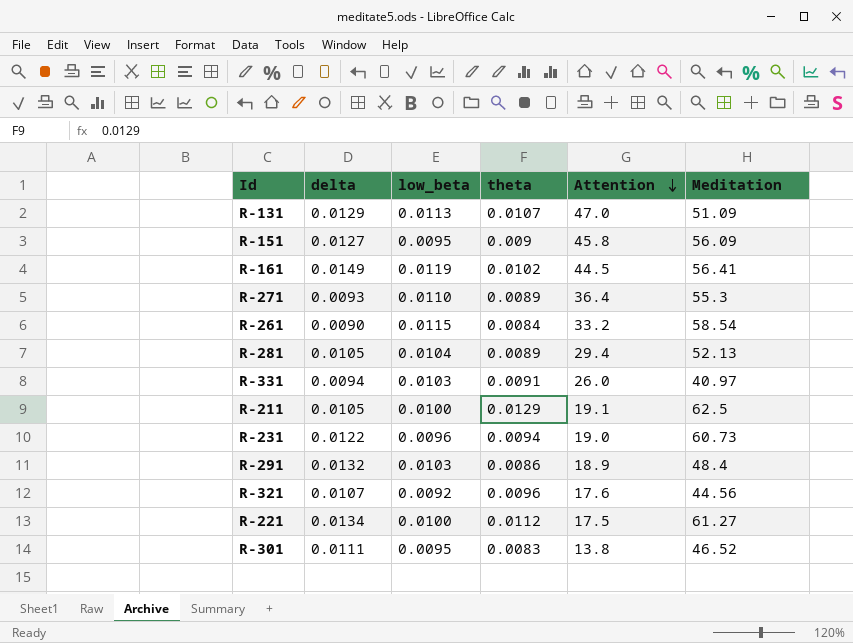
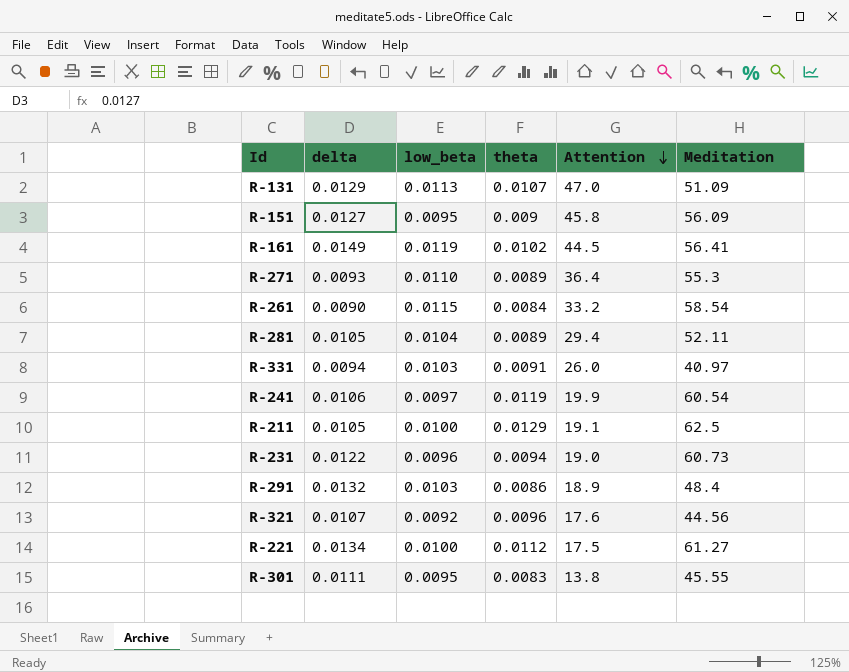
R-281 | Meditation: 52.13 -> 52.11
row R-241: none -> 0.0106 | 0.0097 | 0.0119 | 19.9 | 60.54
R-301 | Meditation: 46.52 -> 45.55

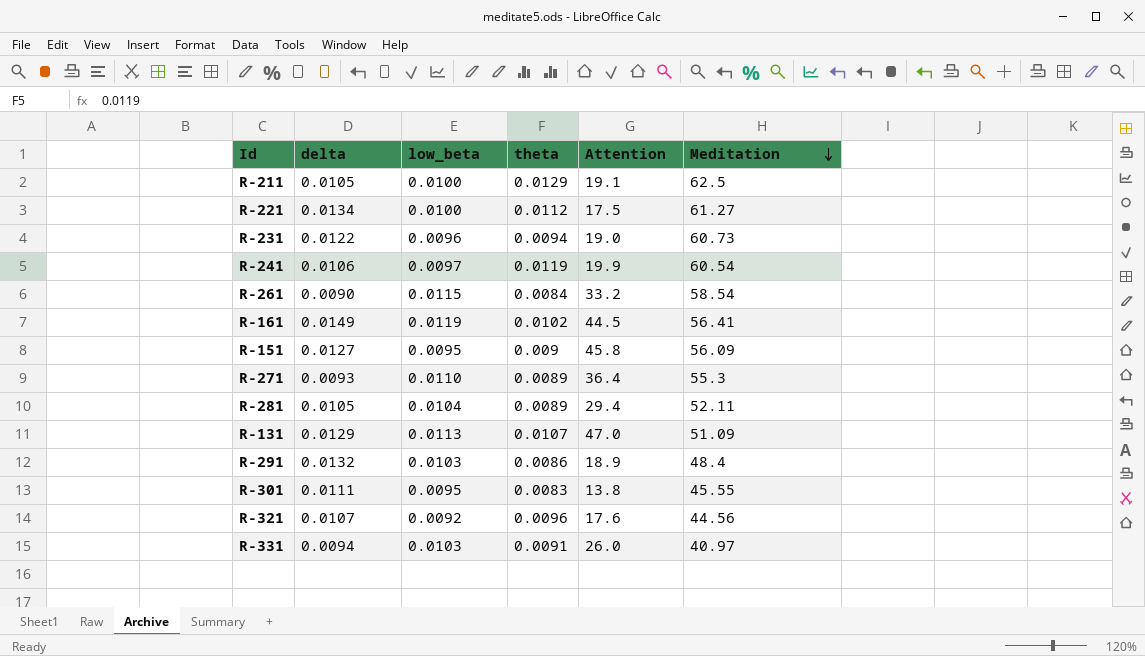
row order: Attention descending -> Meditation descending

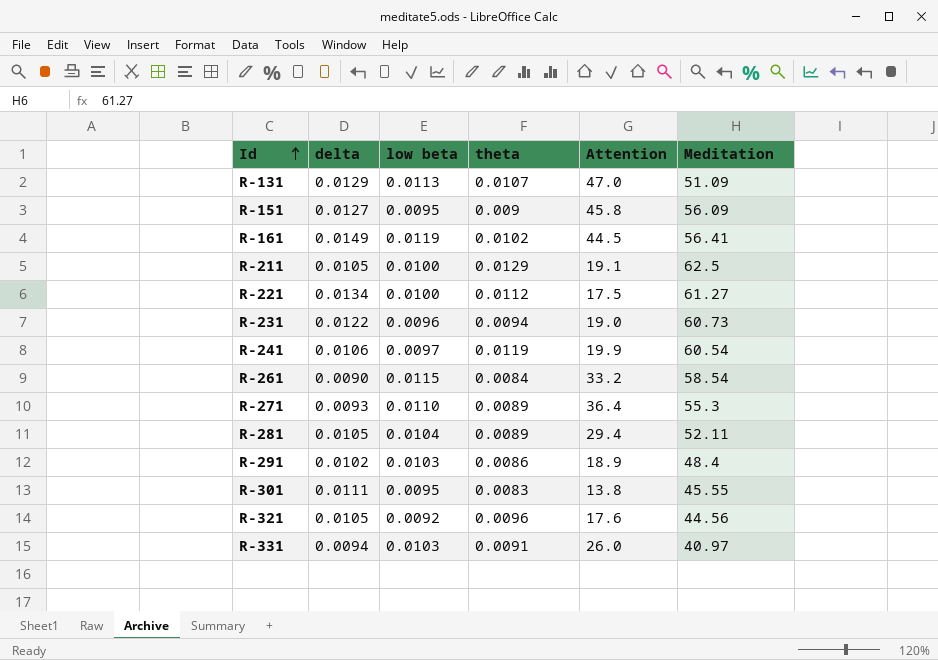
row order: Meditation descending -> Id ascending
column name: low_beta -> low beta
R-291 | delta: 0.0132 -> 0.0102
R-321 | delta: 0.0107 -> 0.0105

